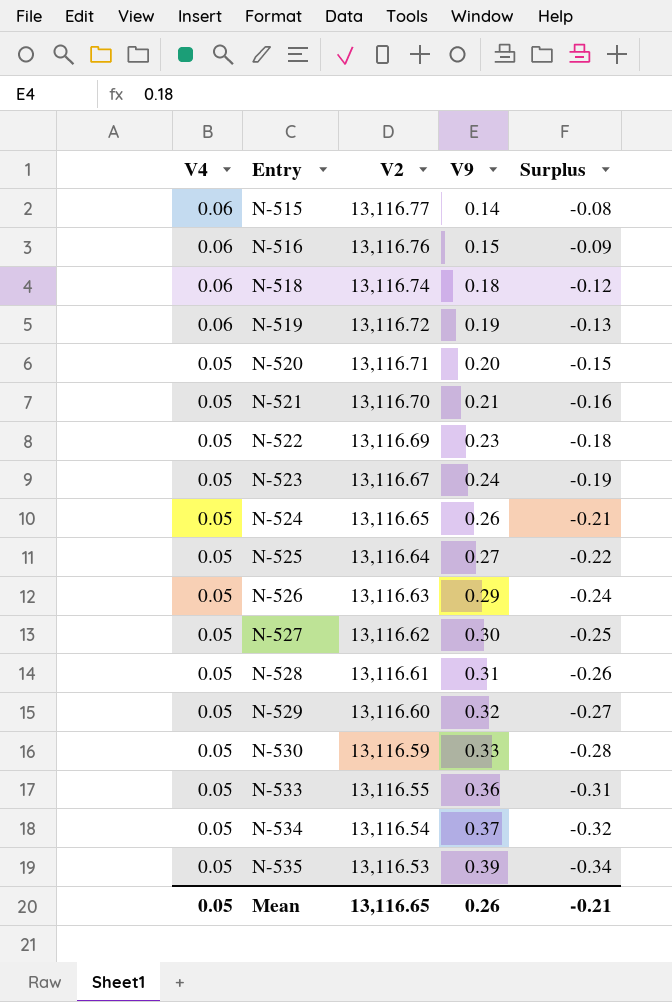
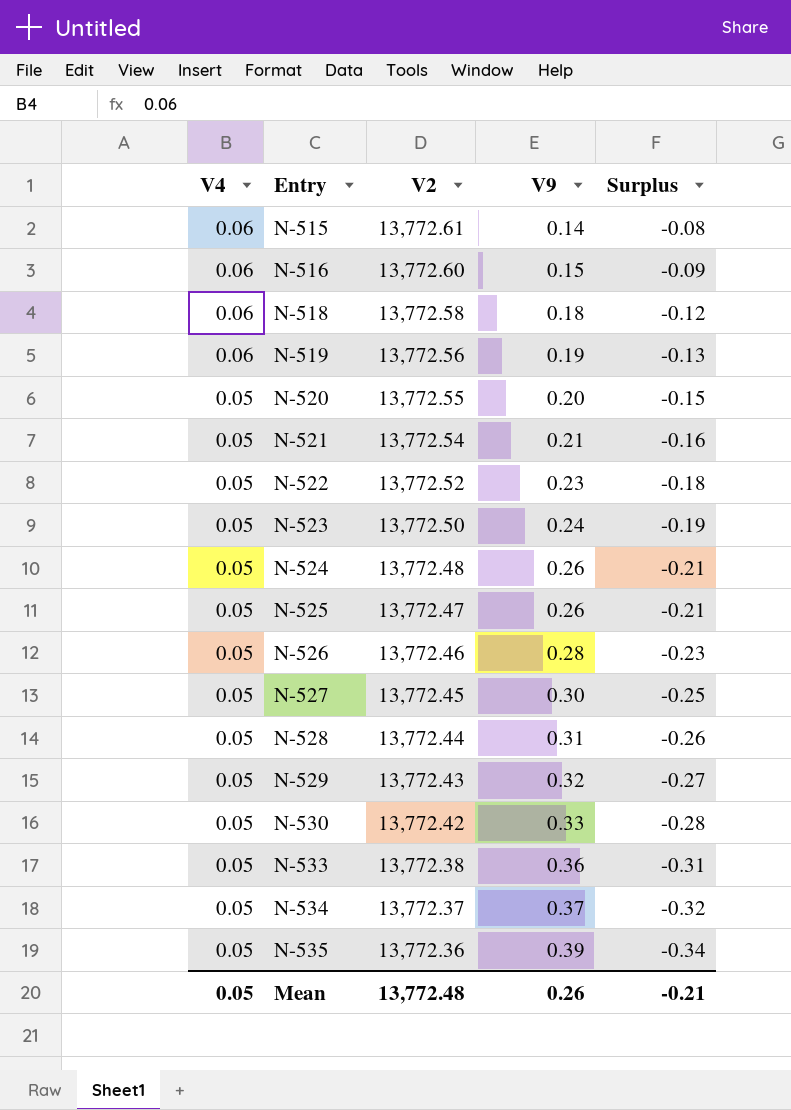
N-515 | V2: 13,116.77 -> 13,772.61
N-516 | V2: 13,116.76 -> 13,772.60
N-518 | V2: 13,116.74 -> 13,772.58
N-519 | V2: 13,116.72 -> 13,772.56
N-520 | V2: 13,116.71 -> 13,772.55
N-521 | V2: 13,116.70 -> 13,772.54
N-522 | V2: 13,116.69 -> 13,772.52
N-523 | V2: 13,116.67 -> 13,772.50
N-524 | V2: 13,116.65 -> 13,772.48
N-525 | V2: 13,116.64 -> 13,772.47
N-525 | V9: 0.27 -> 0.26
N-525 | Surplus: -0.22 -> -0.21
N-526 | V2: 13,116.63 -> 13,772.46
N-526 | V9: 0.29 -> 0.28
N-526 | Surplus: -0.24 -> -0.23
N-527 | V2: 13,116.62 -> 13,772.45
N-528 | V2: 13,116.61 -> 13,772.44
N-529 | V2: 13,116.60 -> 13,772.43
N-530 | V2: 13,116.59 -> 13,772.42
N-533 | V2: 13,116.55 -> 13,772.38
N-534 | V2: 13,116.54 -> 13,772.37
N-535 | V2: 13,116.53 -> 13,772.36
Mean | V2: 13,116.65 -> 13,772.48

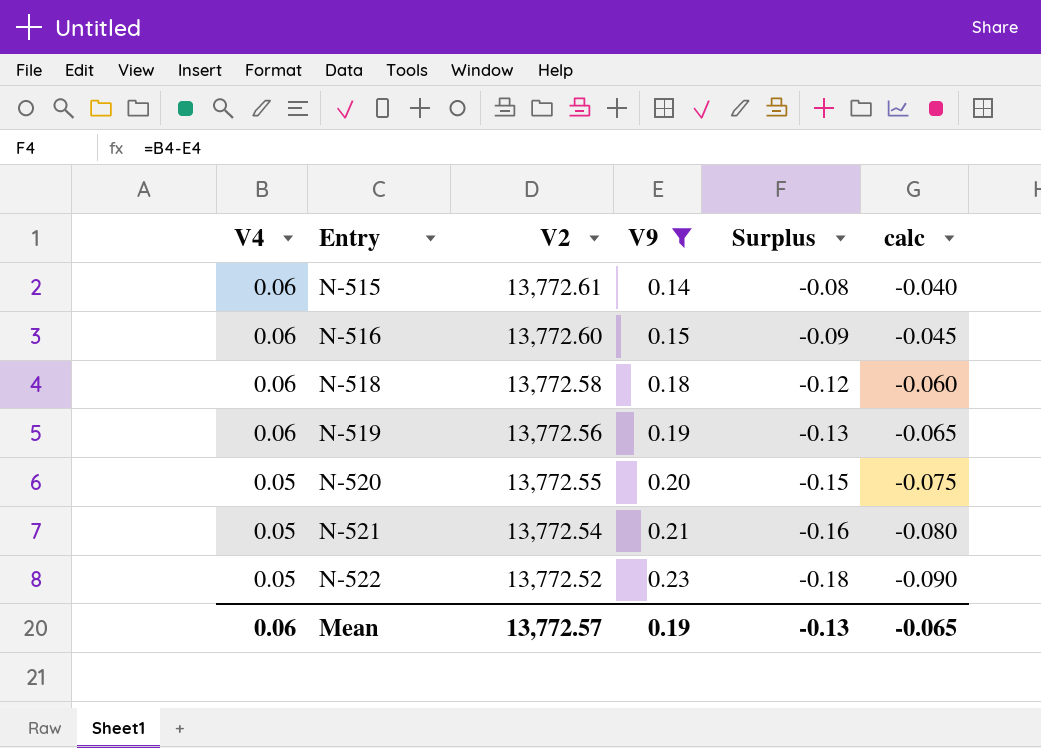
filter: none -> V9 <= 0.23
column calc | formula: none -> [Surplus] * 0.5
Mean | V4: 0.05 -> 0.06
Mean | V2: 13,772.48 -> 13,772.57
Mean | V9: 0.26 -> 0.19
Mean | Surplus: -0.21 -> -0.13

